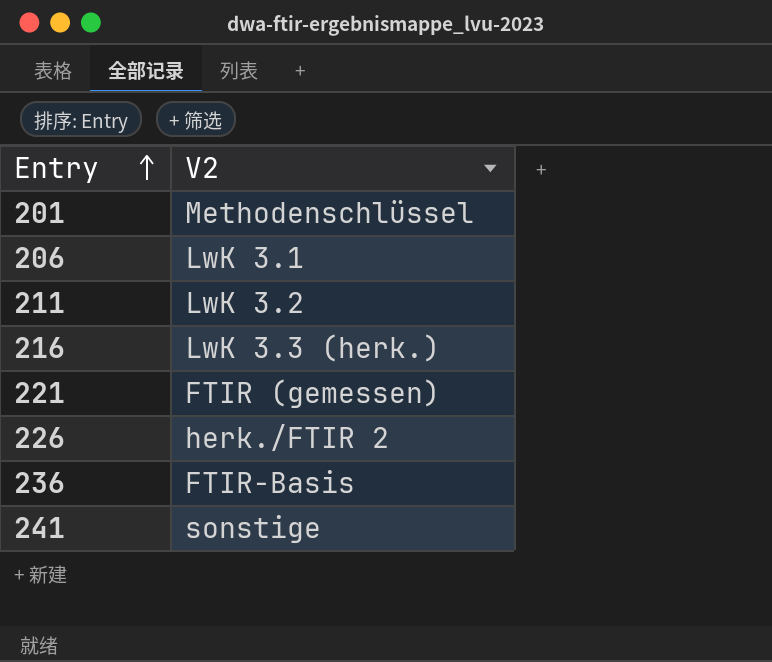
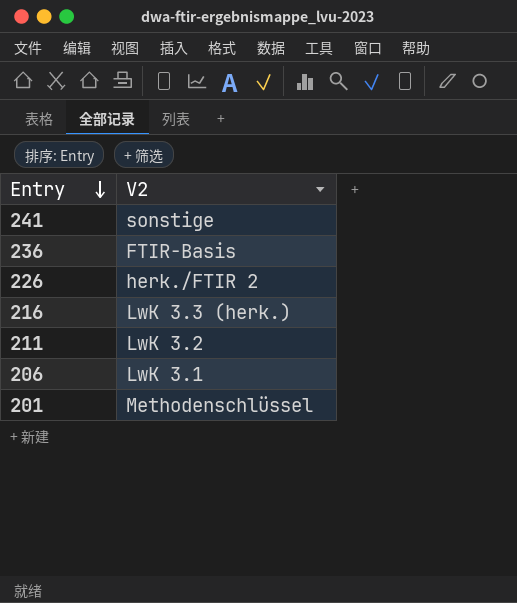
row order: Entry ascending -> Entry descending
row 221: FTIR (gemessen) -> none

